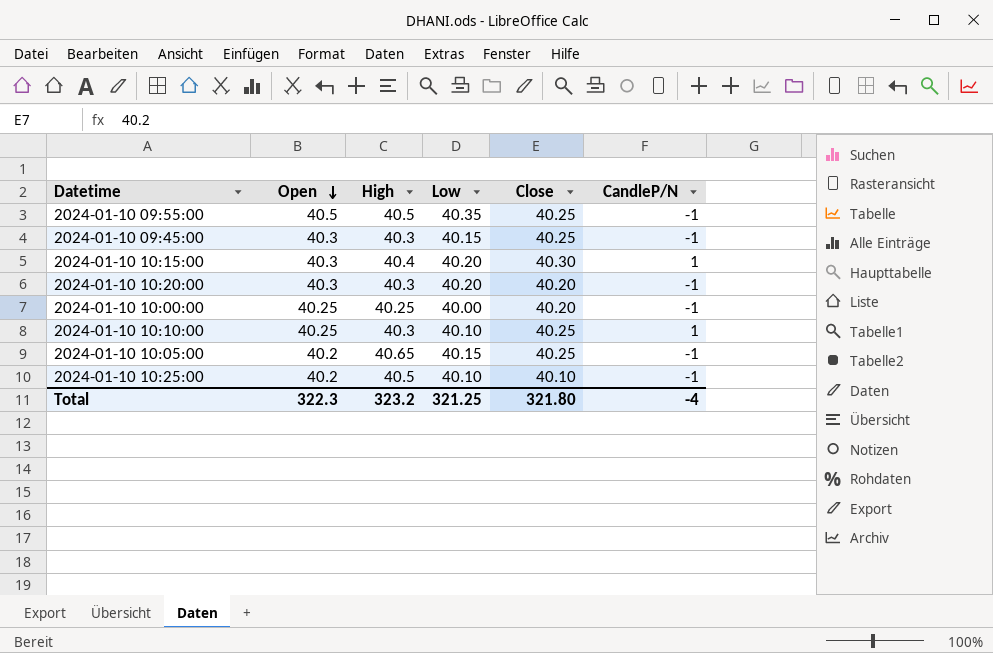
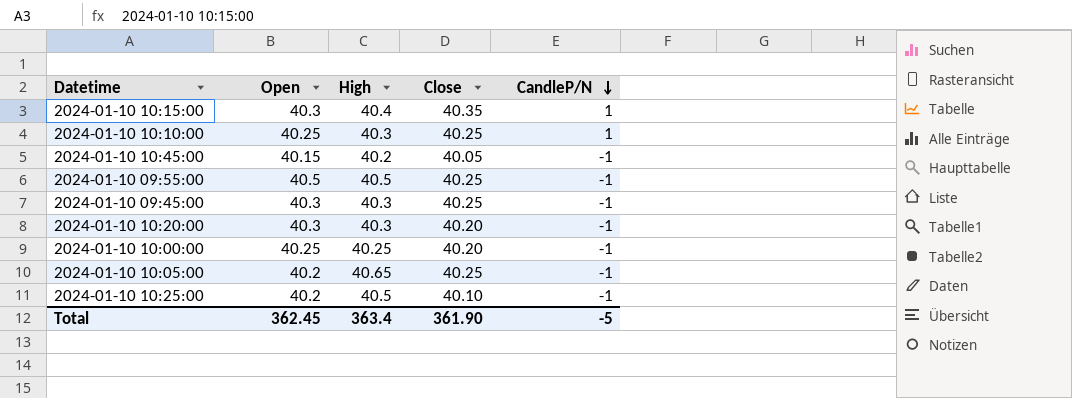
row order: Open descending -> CandleP/N descending
column Low | position: 4 -> none
2024-01-10 10:15:00 | Close: 40.30 -> 40.35
row 2024-01-10 10:45:00: none -> 40.15 | 40.2 | 40.05 | -1
Total | Open: 322.3 -> 362.45
Total | High: 323.2 -> 363.4
Total | Close: 321.80 -> 361.90
Total | CandleP/N: -4 -> -5

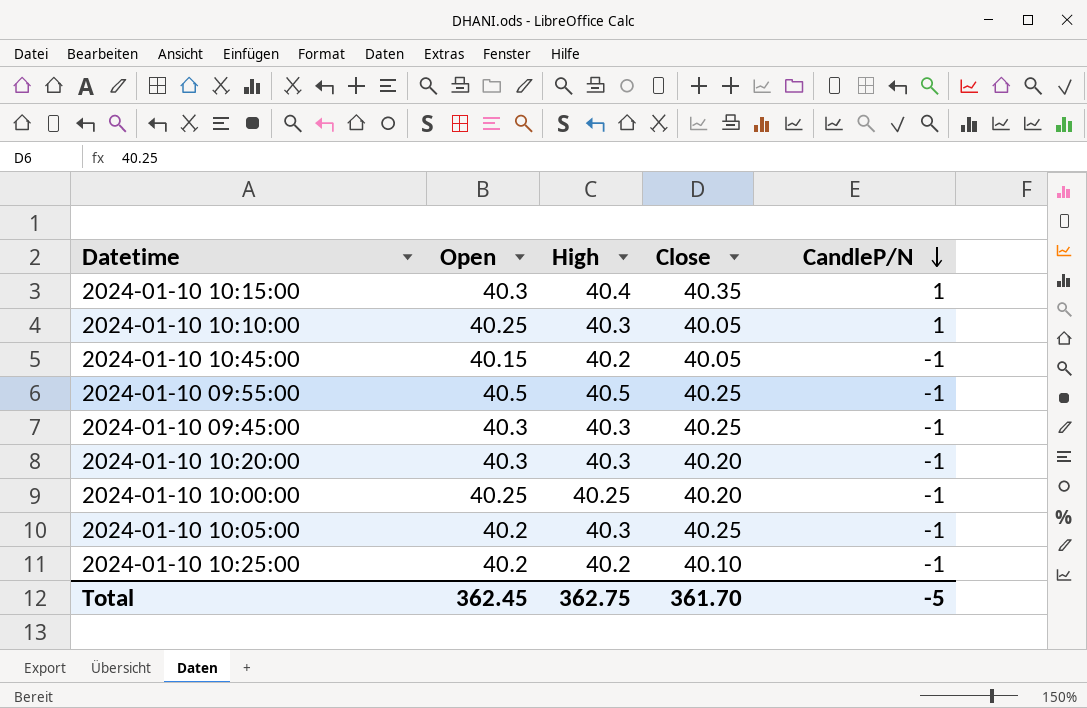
2024-01-10 10:10:00 | Close: 40.25 -> 40.05
2024-01-10 10:05:00 | High: 40.65 -> 40.3
2024-01-10 10:25:00 | High: 40.5 -> 40.2
Total | High: 363.4 -> 362.75
Total | Close: 361.90 -> 361.70

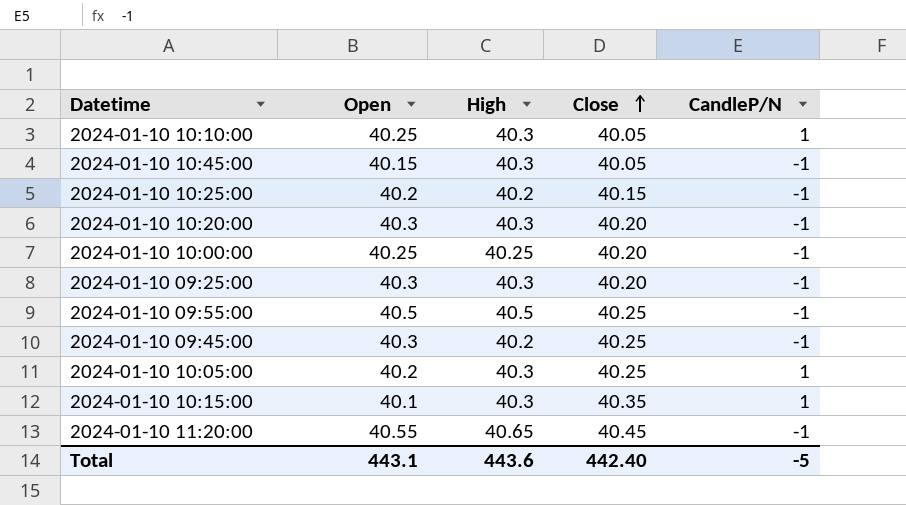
row order: CandleP/N descending -> Close ascending
2024-01-10 10:45:00 | High: 40.2 -> 40.3
2024-01-10 10:25:00 | Close: 40.10 -> 40.15
row 2024-01-10 09:25:00: none -> 40.3 | 40.3 | 40.20 | -1
2024-01-10 09:45:00 | High: 40.3 -> 40.2
2024-01-10 10:05:00 | CandleP/N: -1 -> 1
2024-01-10 10:15:00 | Open: 40.3 -> 40.1
2024-01-10 10:15:00 | High: 40.4 -> 40.3
row 2024-01-10 11:20:00: none -> 40.55 | 40.65 | 40.45 | -1
Total | Open: 362.45 -> 443.1
Total | High: 362.75 -> 443.6
Total | Close: 361.70 -> 442.40

